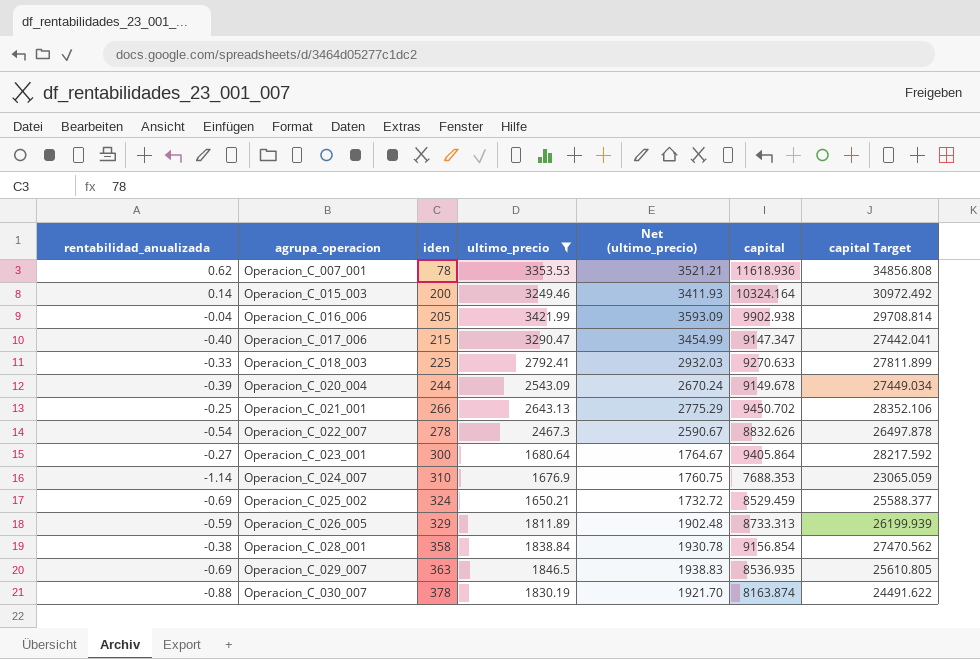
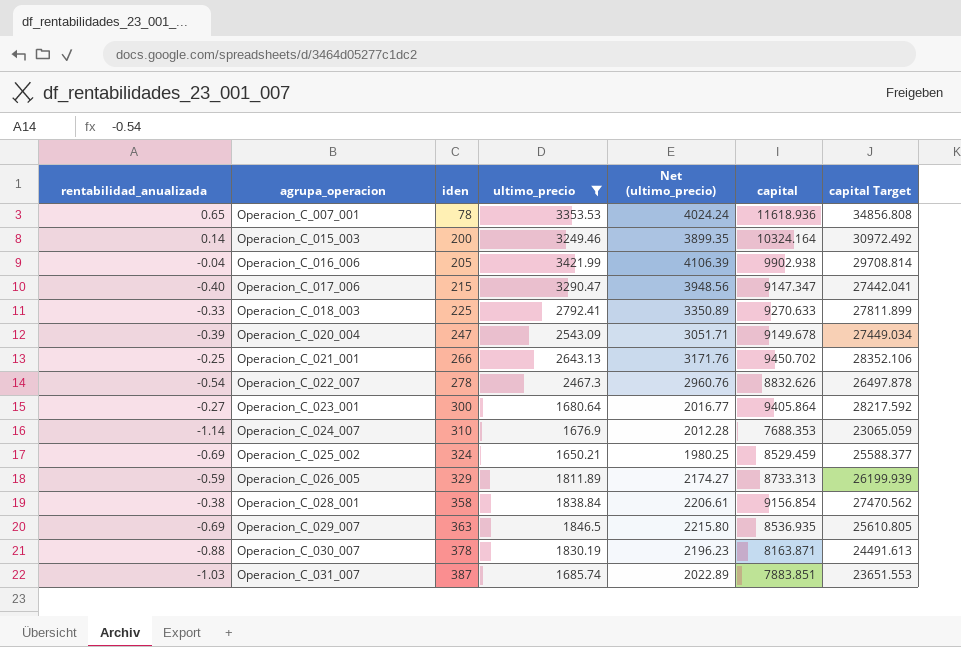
column Net (ultimo_precio) | formula: [ultimo_precio] * 1.05 -> [ultimo_precio] * 1.2
Operacion_C_007_001 | rentabilidad_anualizada: 0.62 -> 0.65
Operacion_C_020_004 | iden: 244 -> 247
Operacion_C_030_007 | capital: 8163.874 -> 8163.871
Operacion_C_030_007 | capital Target: 24491.622 -> 24491.613
row Operacion_C_031_007: none -> -1.03 | 387 | 1685.74 | 2022.89 | 7883.851 | 23651.553

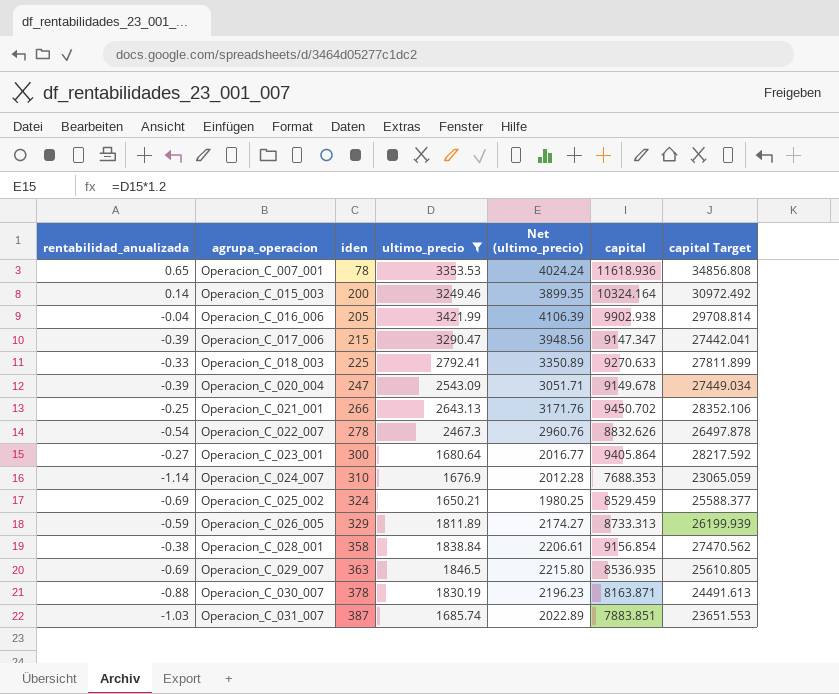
Operacion_C_017_006 | rentabilidad_anualizada: -0.40 -> -0.39

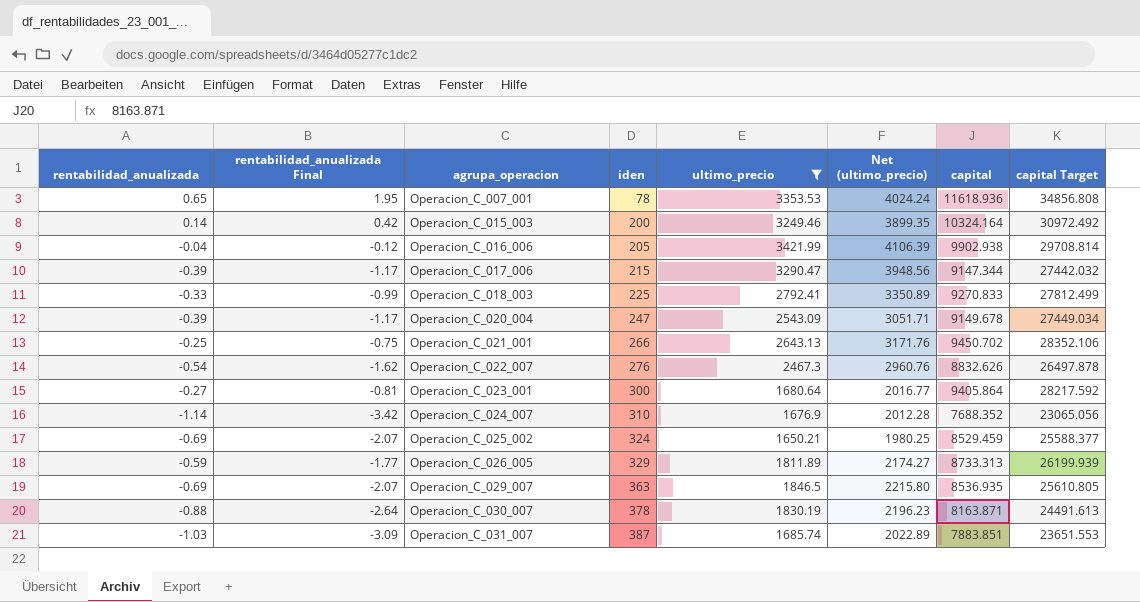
column rentabilidad_anualizada Final | formula: none -> [rentabilidad_anualizada] * 3
row Operacion_C_028_001: -0.38 | 358 | 1838.84 | 2206.61 | 9156.854 | 27470.562 -> none
Operacion_C_017_006 | capital: 9147.347 -> 9147.344
Operacion_C_017_006 | capital Target: 27442.041 -> 27442.032
Operacion_C_018_003 | capital: 9270.633 -> 9270.833
Operacion_C_018_003 | capital Target: 27811.899 -> 27812.499
Operacion_C_022_007 | iden: 278 -> 276
Operacion_C_024_007 | capital: 7688.353 -> 7688.352
Operacion_C_024_007 | capital Target: 23065.059 -> 23065.056

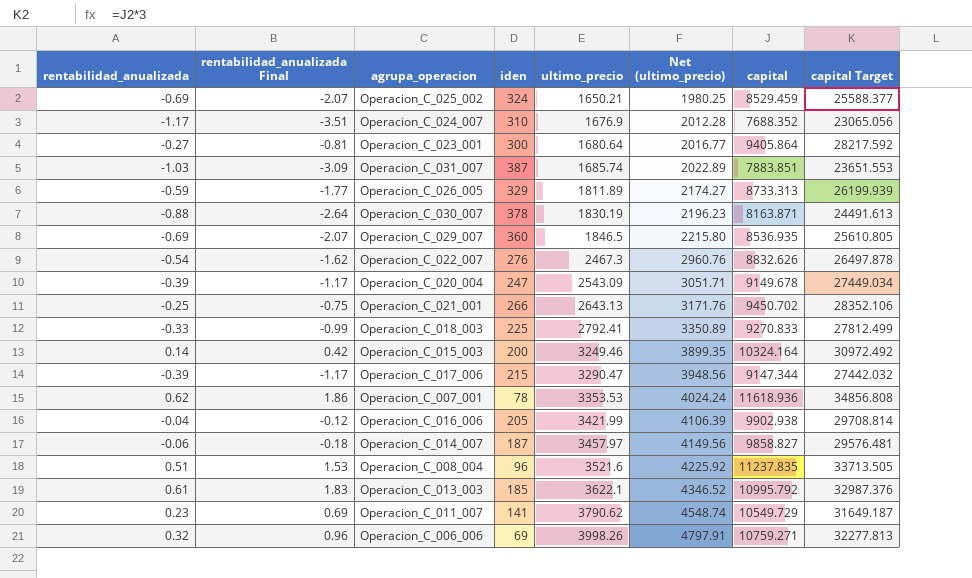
filter: ultimo_precio <= 3421.99 -> none
row order: agrupa_operacion ascending -> ultimo_precio ascending
Operacion_C_024_007 | rentabilidad_anualizada: -1.14 -> -1.17
Operacion_C_024_007 | rentabilidad_anualizada Final: -3.42 -> -3.51
Operacion_C_029_007 | iden: 363 -> 360
Operacion_C_007_001 | rentabilidad_anualizada: 0.65 -> 0.62
Operacion_C_007_001 | rentabilidad_anualizada Final: 1.95 -> 1.86

